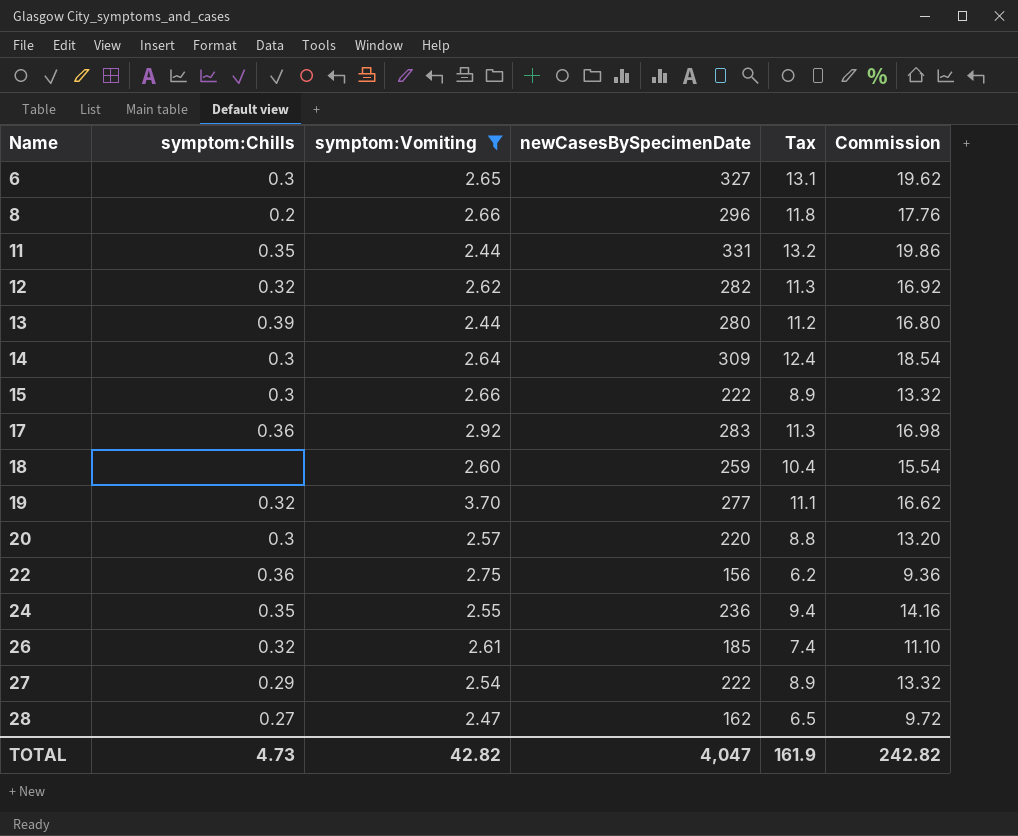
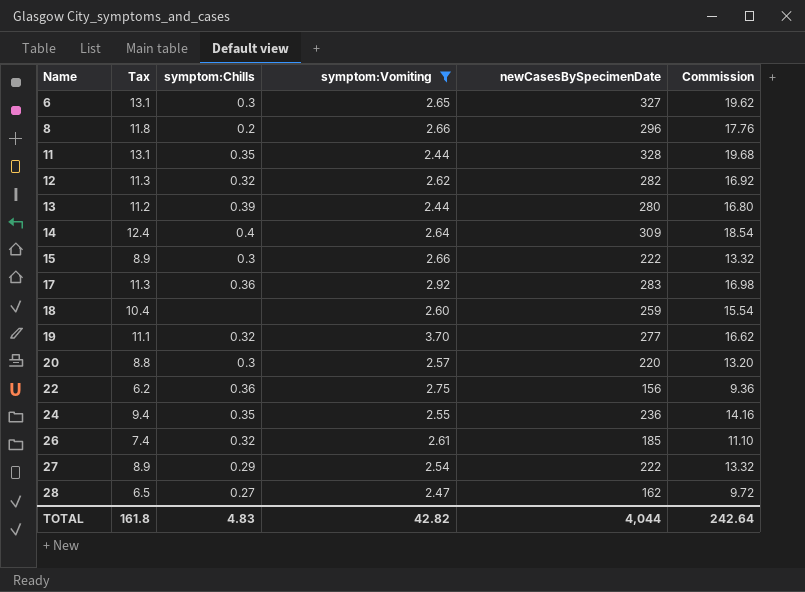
column Tax | position: 5 -> 2
11 | Tax: 13.2 -> 13.1
11 | newCasesBySpecimenDate: 331 -> 328
11 | Commission: 19.86 -> 19.68
14 | symptom:Chills: 0.3 -> 0.4
TOTAL | Tax: 161.9 -> 161.8
TOTAL | symptom:Chills: 4.73 -> 4.83
TOTAL | newCasesBySpecimenDate: 4,047 -> 4,044
TOTAL | Commission: 242.82 -> 242.64

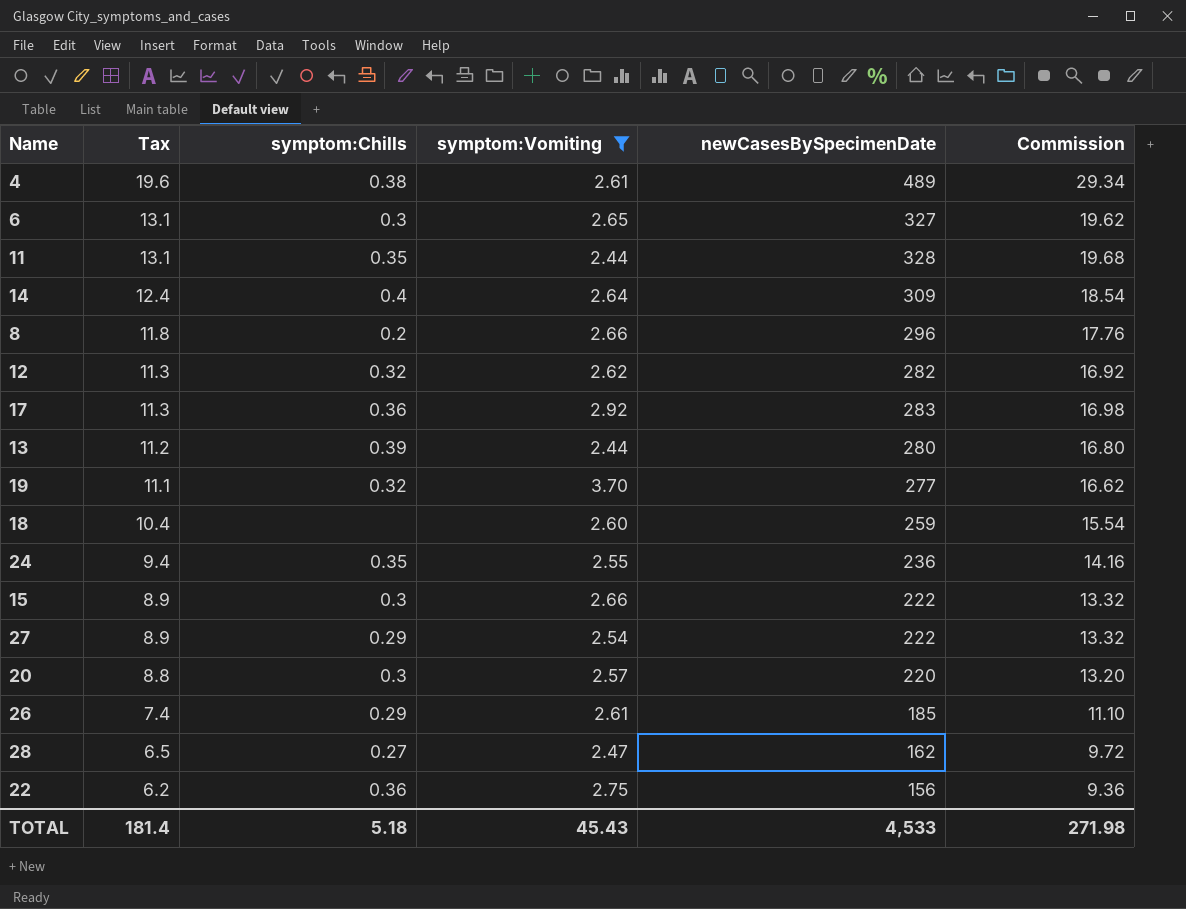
row order: Name ascending -> Tax descending
row 4: none -> 19.6 | 0.38 | 2.61 | 489 | 29.34
26 | symptom:Chills: 0.32 -> 0.29
TOTAL | Tax: 161.8 -> 181.4
TOTAL | symptom:Chills: 4.83 -> 5.18
TOTAL | symptom:Vomiting: 42.82 -> 45.43
TOTAL | newCasesBySpecimenDate: 4,044 -> 4,533
TOTAL | Commission: 242.64 -> 271.98

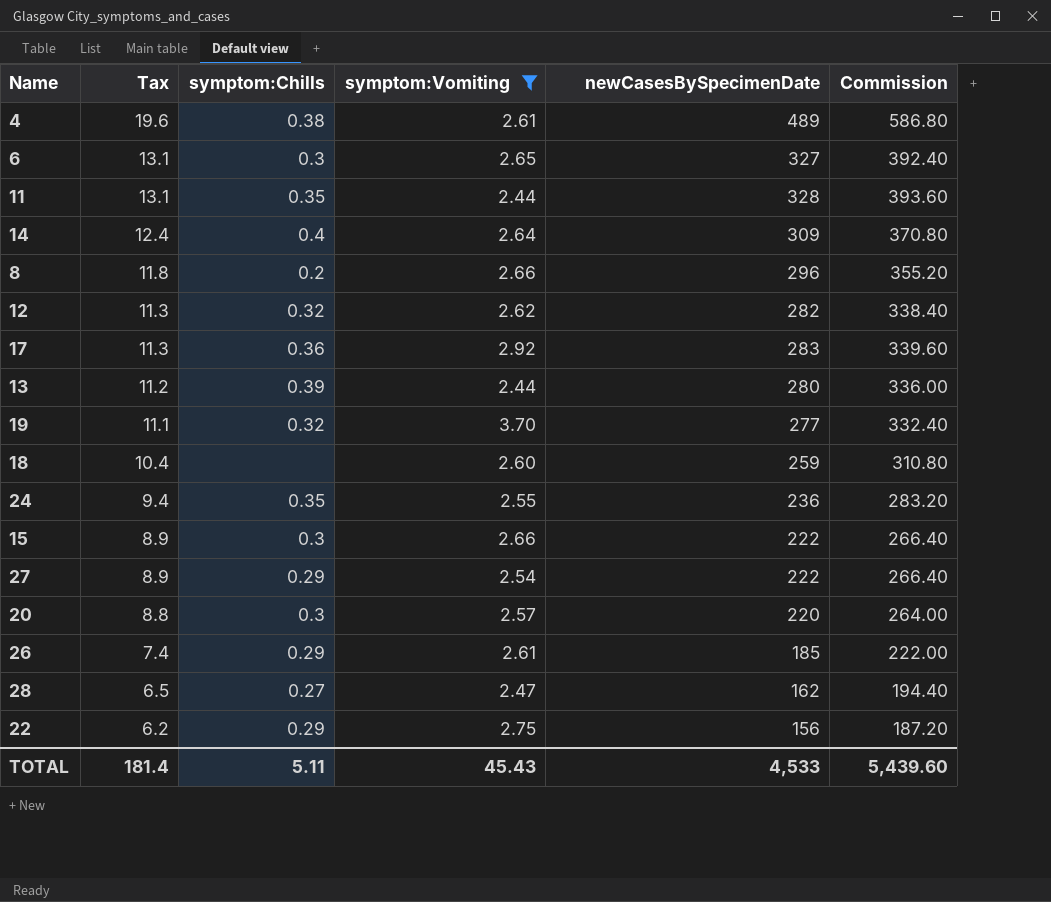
column Commission | formula: [newCasesBySpecimenDate] * 0.06 -> [newCasesBySpecimenDate] * 1.2
22 | symptom:Chills: 0.36 -> 0.29
TOTAL | symptom:Chills: 5.18 -> 5.11
TOTAL | Commission: 271.98 -> 5,439.60

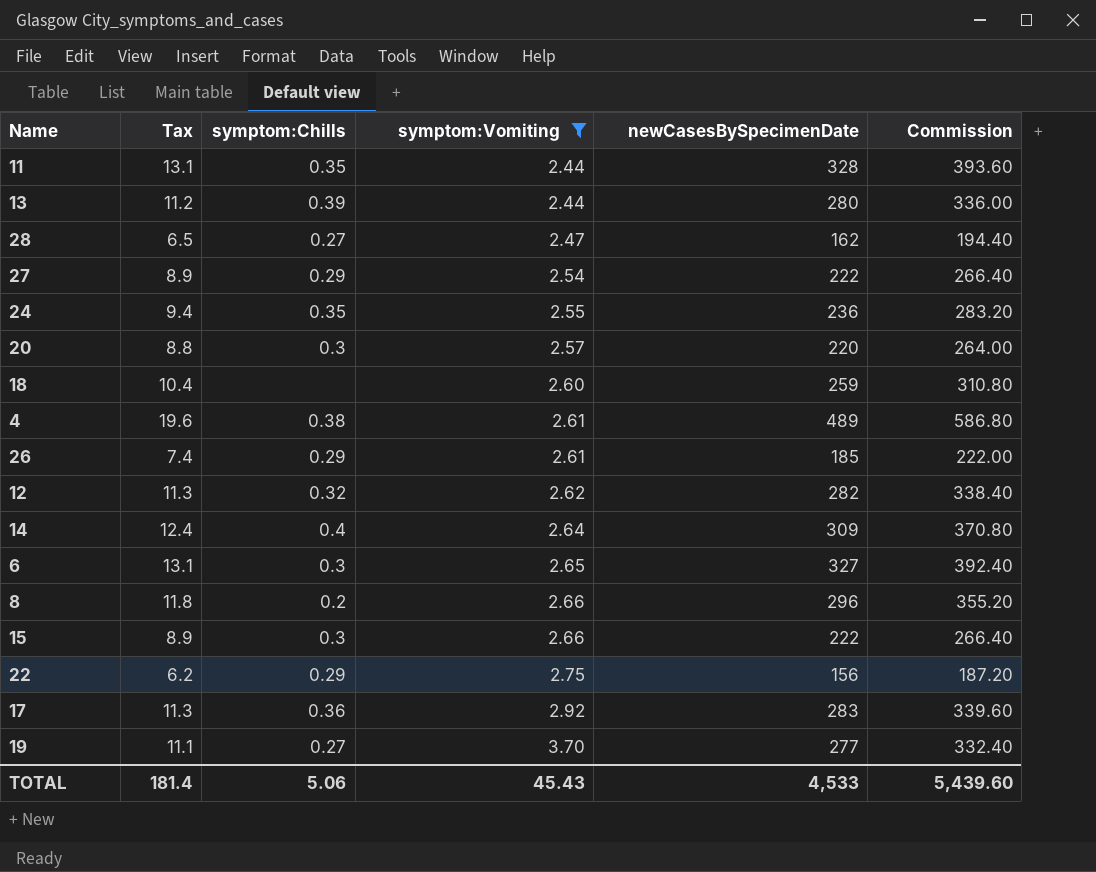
row order: Tax descending -> symptom:Vomiting ascending
19 | symptom:Chills: 0.32 -> 0.27
TOTAL | symptom:Chills: 5.11 -> 5.06

